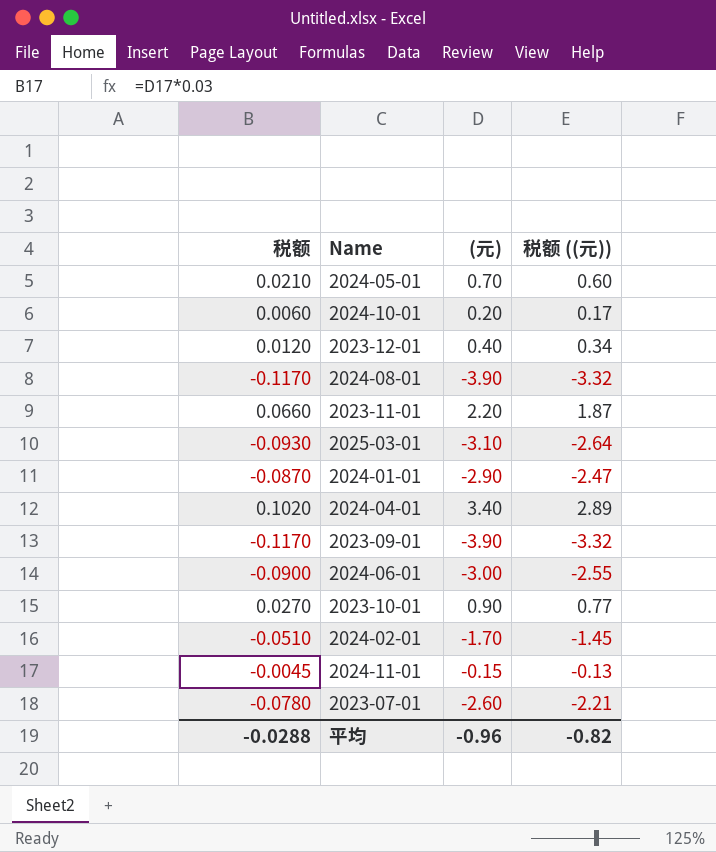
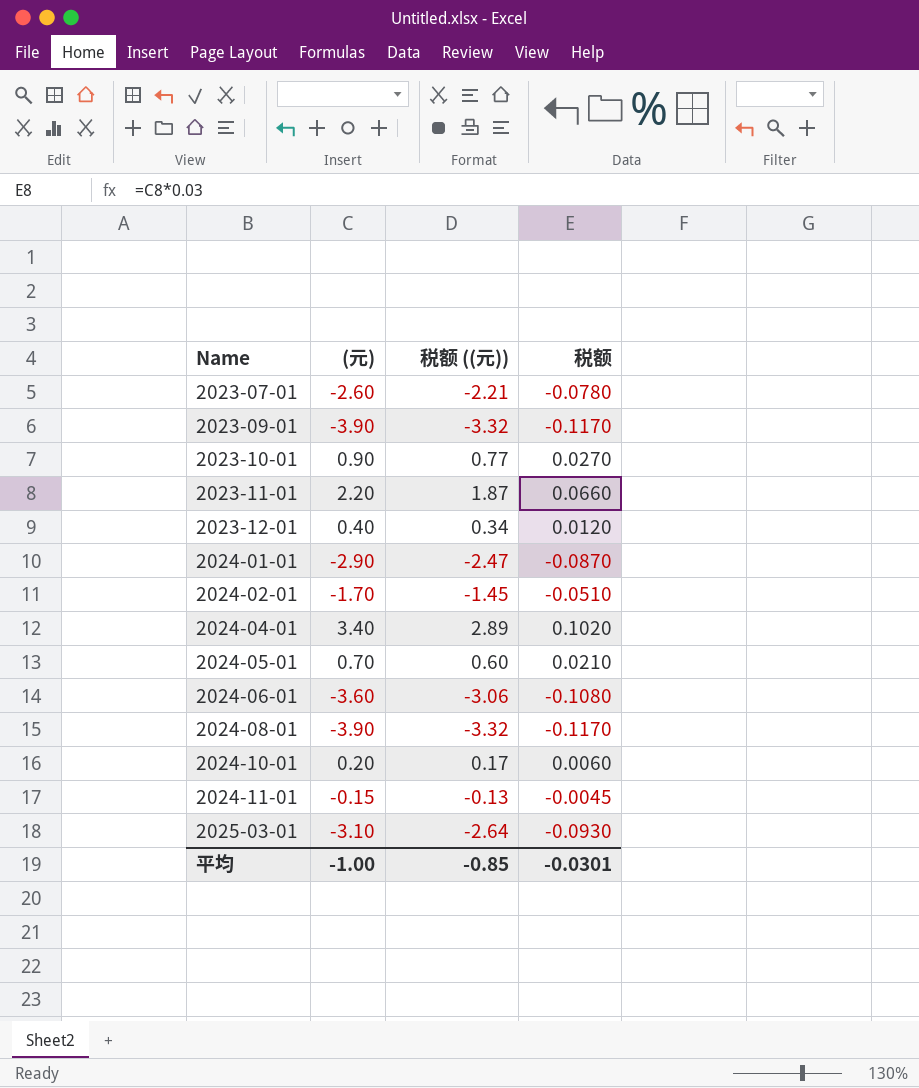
row order: none -> Name ascending
column 税额 | position: 1 -> 4
2024-06-01 | (元): -3.00 -> -3.60
2024-06-01 | 税额 ((元)): -2.55 -> -3.06
2024-06-01 | 税额: -0.0900 -> -0.1080
平均 | (元): -0.96 -> -1.00
平均 | 税额 ((元)): -0.82 -> -0.85
平均 | 税额: -0.0288 -> -0.0301

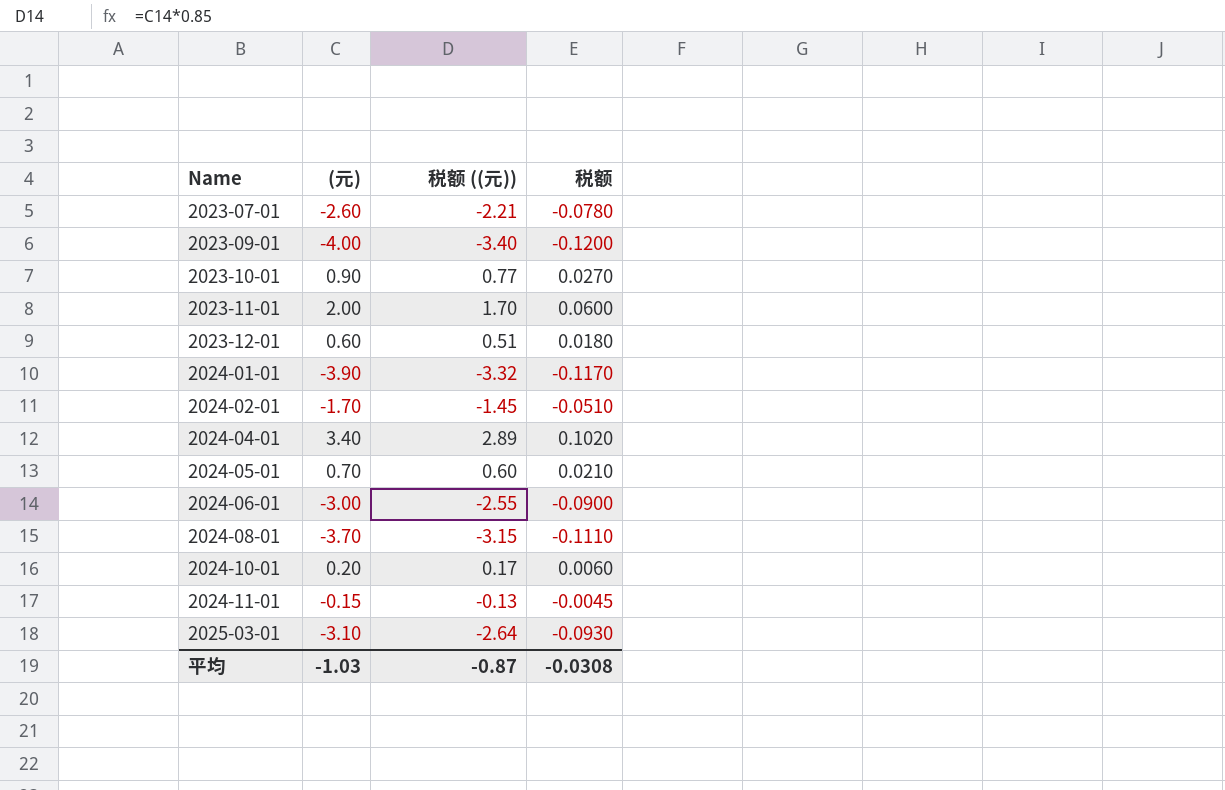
2023-09-01 | (元): -3.90 -> -4.00
2023-09-01 | 税额 ((元)): -3.32 -> -3.40
2023-09-01 | 税额: -0.1170 -> -0.1200
2023-11-01 | (元): 2.20 -> 2.00
2023-11-01 | 税额 ((元)): 1.87 -> 1.70
2023-11-01 | 税额: 0.0660 -> 0.0600
2023-12-01 | (元): 0.40 -> 0.60
2023-12-01 | 税额 ((元)): 0.34 -> 0.51
2023-12-01 | 税额: 0.0120 -> 0.0180
2024-01-01 | (元): -2.90 -> -3.90
2024-01-01 | 税额 ((元)): -2.47 -> -3.32
2024-01-01 | 税额: -0.0870 -> -0.1170
2024-06-01 | (元): -3.60 -> -3.00
2024-06-01 | 税额 ((元)): -3.06 -> -2.55
2024-06-01 | 税额: -0.1080 -> -0.0900
2024-08-01 | (元): -3.90 -> -3.70
2024-08-01 | 税额 ((元)): -3.32 -> -3.15
2024-08-01 | 税额: -0.1170 -> -0.1110
平均 | (元): -1.00 -> -1.03
平均 | 税额 ((元)): -0.85 -> -0.87
平均 | 税额: -0.0301 -> -0.0308

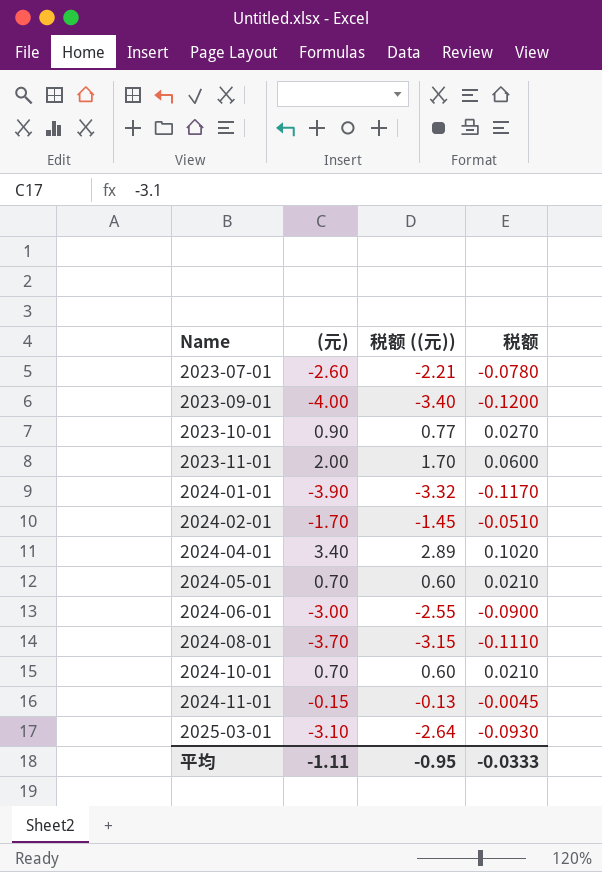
row 2023-12-01: 0.60 | 0.51 | 0.0180 -> none
2024-10-01 | (元): 0.20 -> 0.70
2024-10-01 | 税额 ((元)): 0.17 -> 0.60
2024-10-01 | 税额: 0.0060 -> 0.0210
平均 | (元): -1.03 -> -1.11
平均 | 税额 ((元)): -0.87 -> -0.95
平均 | 税额: -0.0308 -> -0.0333

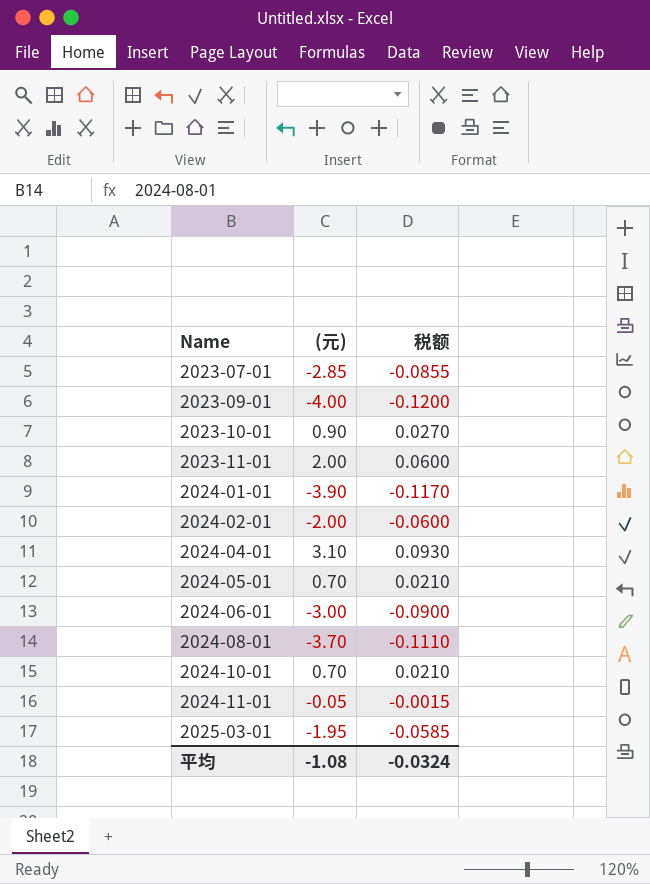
column 税额 ((元)) | formula: [(元)] * 0.85 -> none
2023-07-01 | (元): -2.60 -> -2.85
2023-07-01 | 税额: -0.0780 -> -0.0855
2024-02-01 | (元): -1.70 -> -2.00
2024-02-01 | 税额: -0.0510 -> -0.0600
2024-04-01 | (元): 3.40 -> 3.10
2024-04-01 | 税额: 0.1020 -> 0.0930
2024-11-01 | (元): -0.15 -> -0.05
2024-11-01 | 税额: -0.0045 -> -0.0015
2025-03-01 | (元): -3.10 -> -1.95
2025-03-01 | 税额: -0.0930 -> -0.0585
平均 | (元): -1.11 -> -1.08
平均 | 税额: -0.0333 -> -0.0324

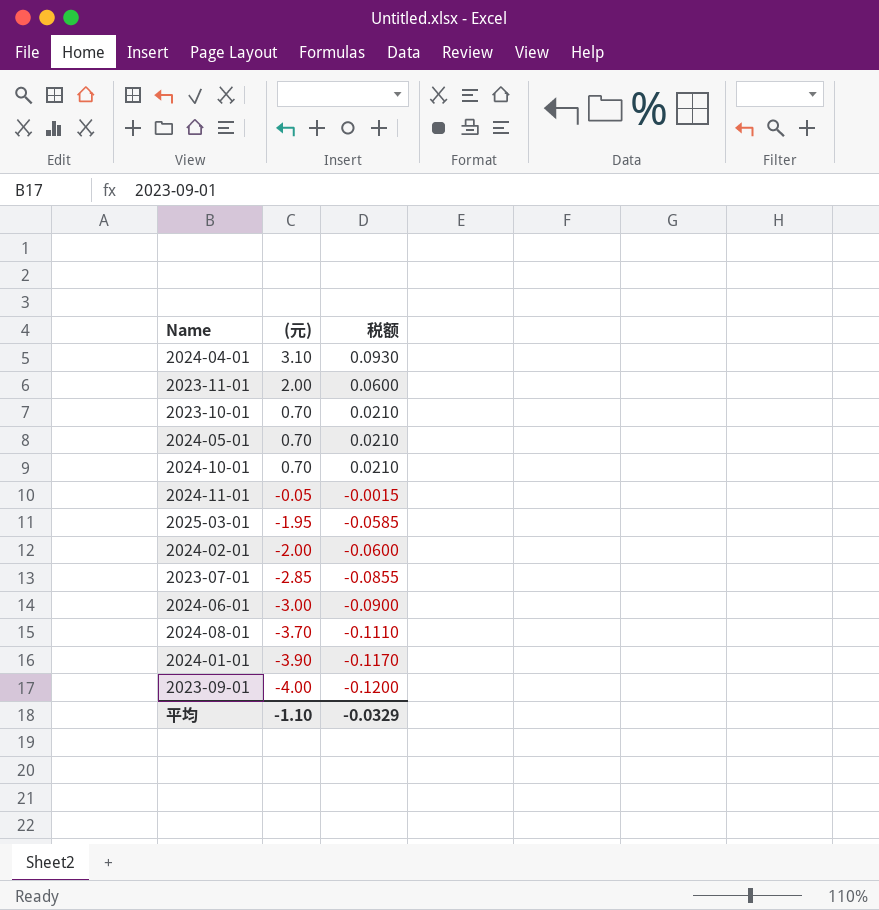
row order: Name ascending -> (元) descending
2023-10-01 | (元): 0.90 -> 0.70
2023-10-01 | 税额: 0.0270 -> 0.0210
平均 | (元): -1.08 -> -1.10
平均 | 税额: -0.0324 -> -0.0329

